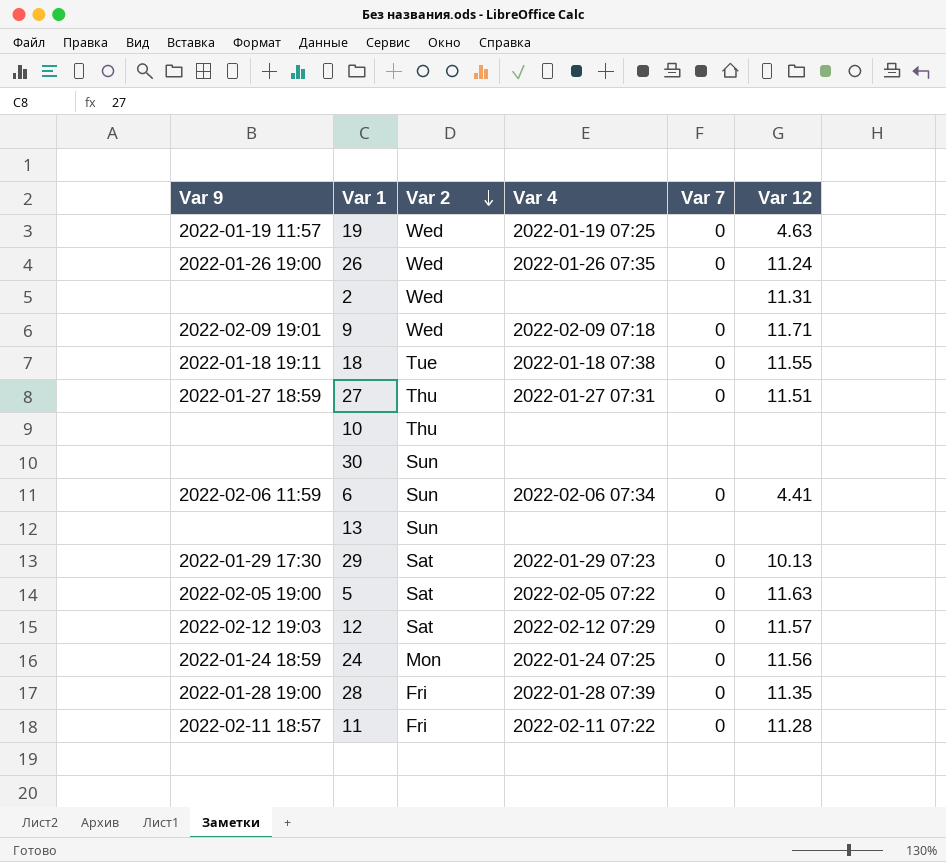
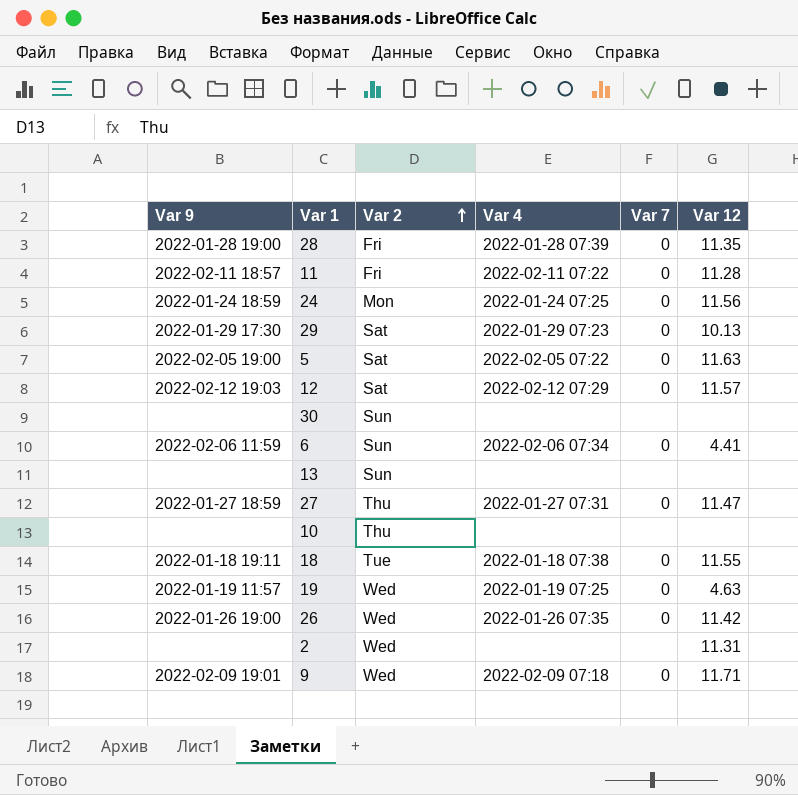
row order: Var 2 descending -> Var 2 ascending
27 | Var 12: 11.51 -> 11.47
26 | Var 12: 11.24 -> 11.42

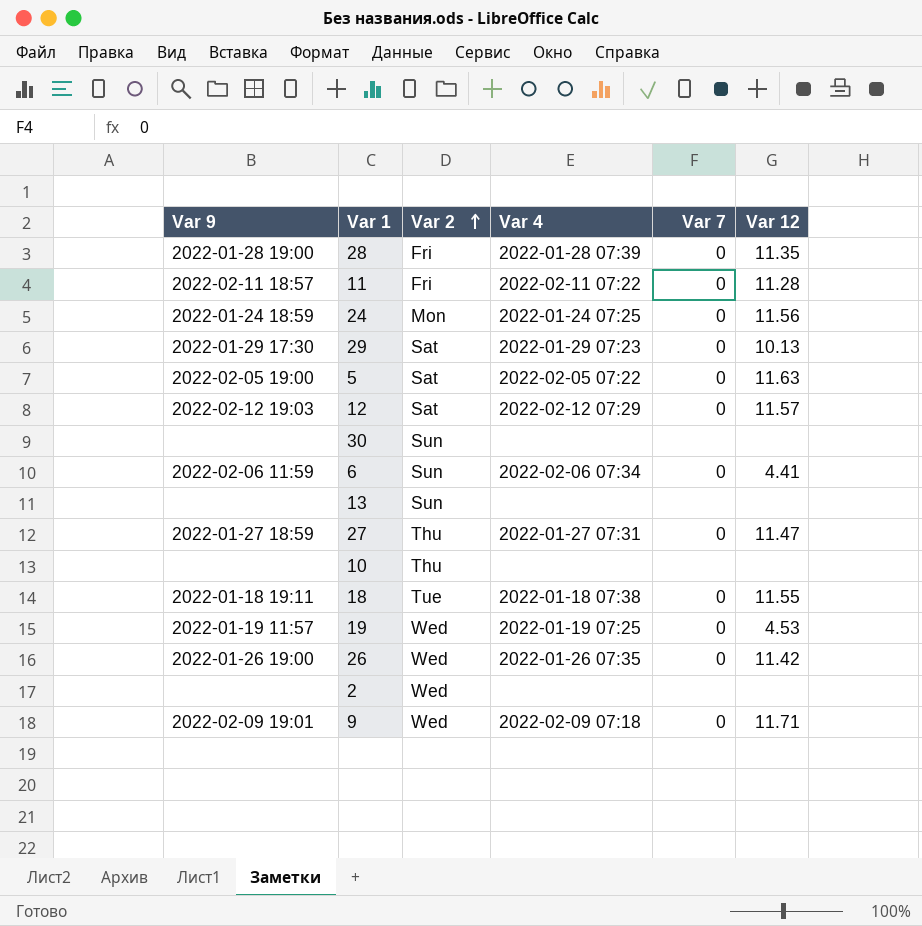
19 | Var 12: 4.63 -> 4.53
2 | Var 12: 11.31 -> none

